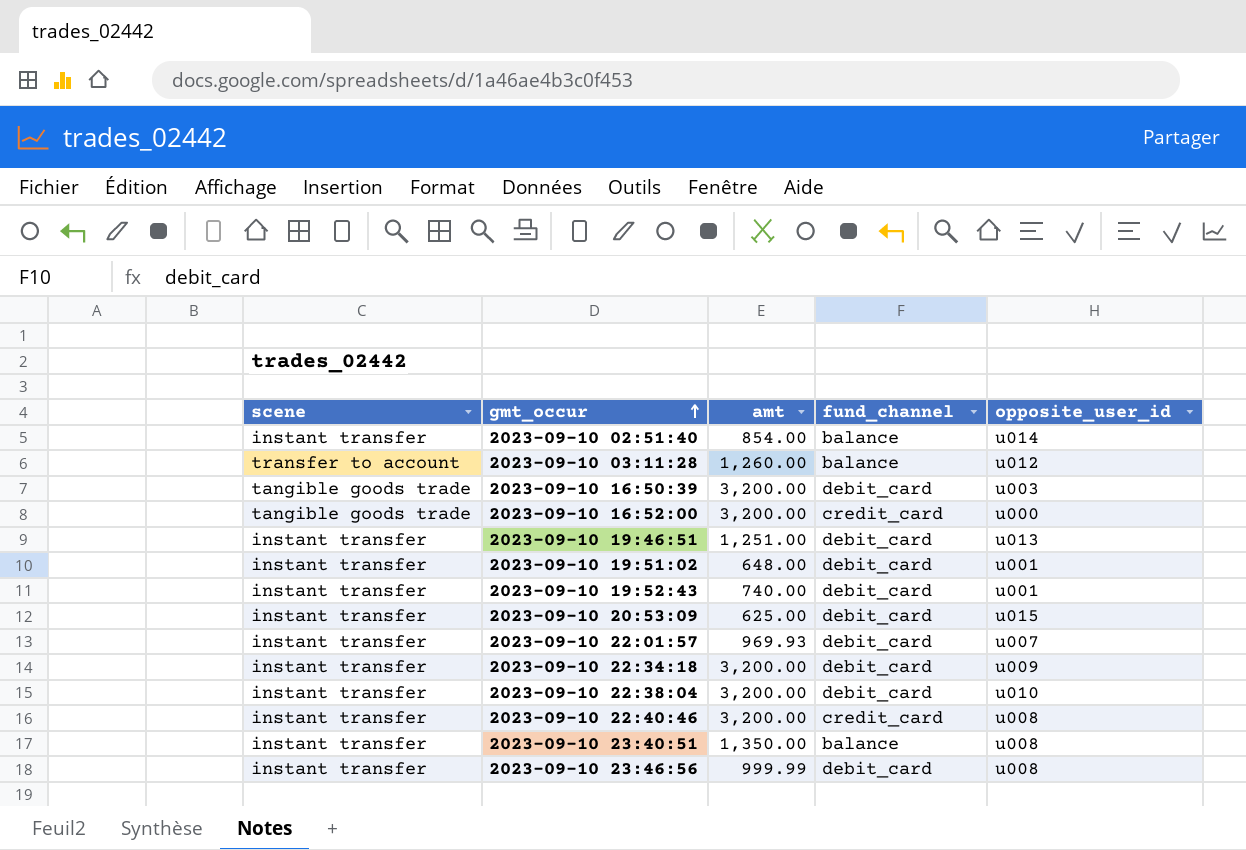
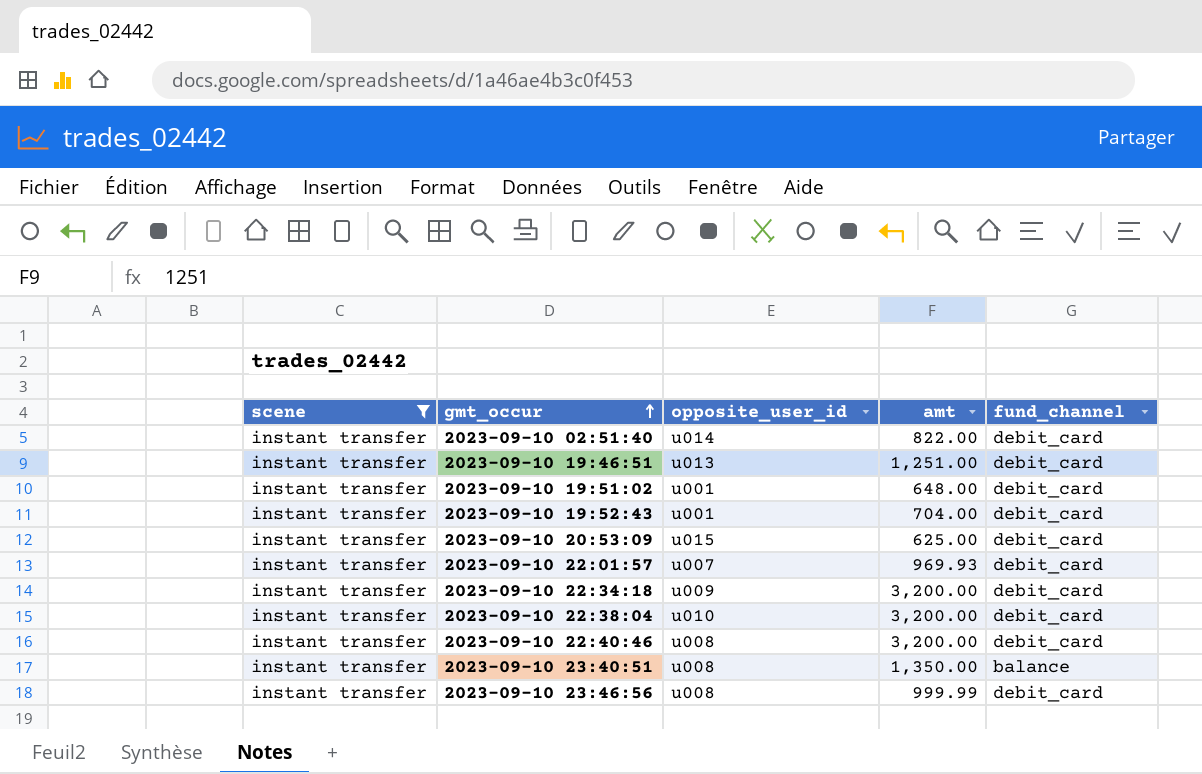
filter: none -> scene = instant transfer
column opposite_user_id | position: 5 -> 3
2023-09-10 02:51:40 | amt: 854.00 -> 822.00
2023-09-10 02:51:40 | fund_channel: balance -> debit_card
2023-09-10 19:52:43 | amt: 740.00 -> 704.00
2023-09-10 22:40:46 | fund_channel: credit_card -> debit_card

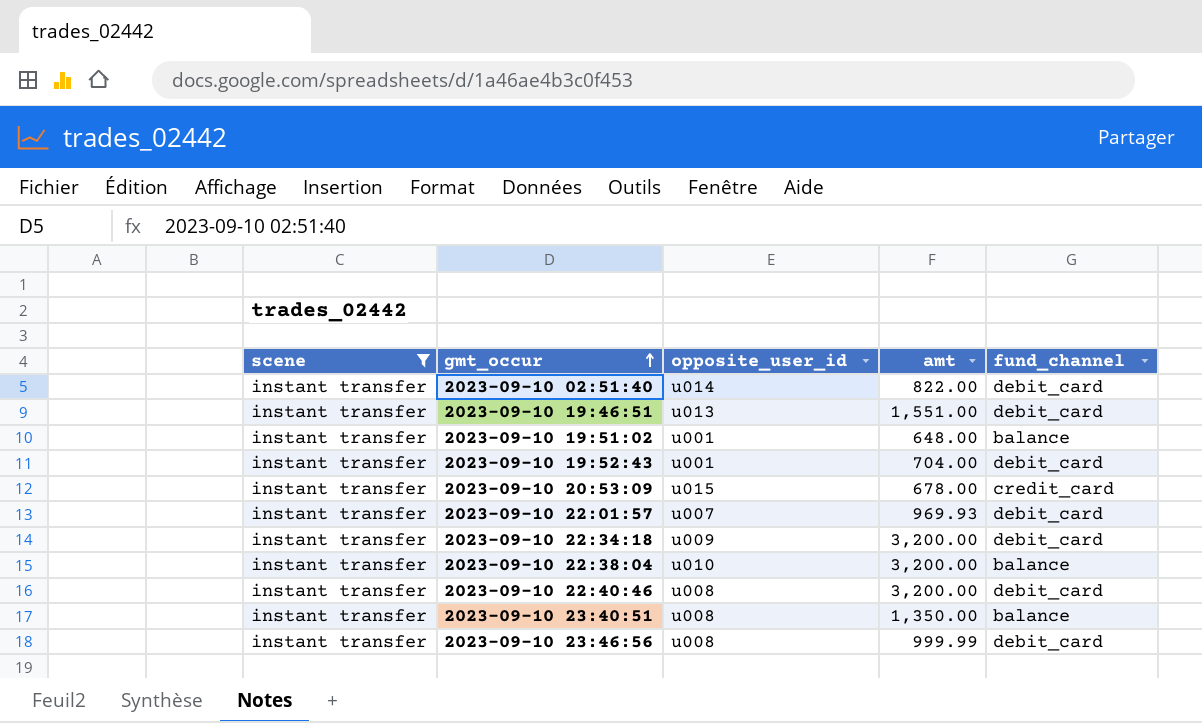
2023-09-10 19:46:51 | amt: 1,251.00 -> 1,551.00
2023-09-10 19:51:02 | fund_channel: debit_card -> balance
2023-09-10 20:53:09 | amt: 625.00 -> 678.00
2023-09-10 20:53:09 | fund_channel: debit_card -> credit_card
2023-09-10 22:38:04 | fund_channel: debit_card -> balance

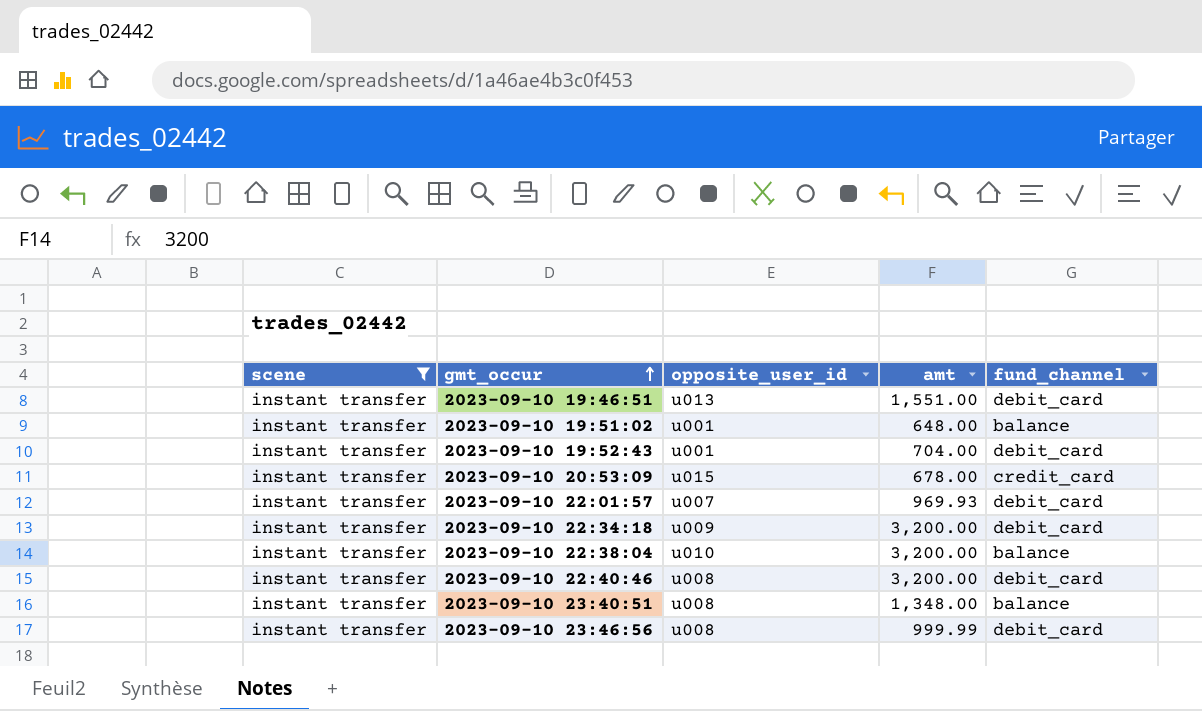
row 2023-09-10 02:51:40: instant transfer | u014 | 822.00 | debit_card -> none
2023-09-10 23:40:51 | amt: 1,350.00 -> 1,348.00

